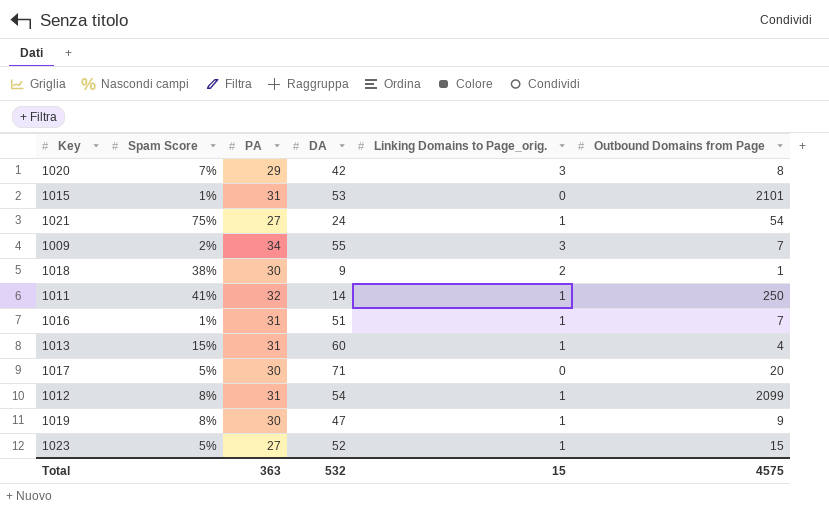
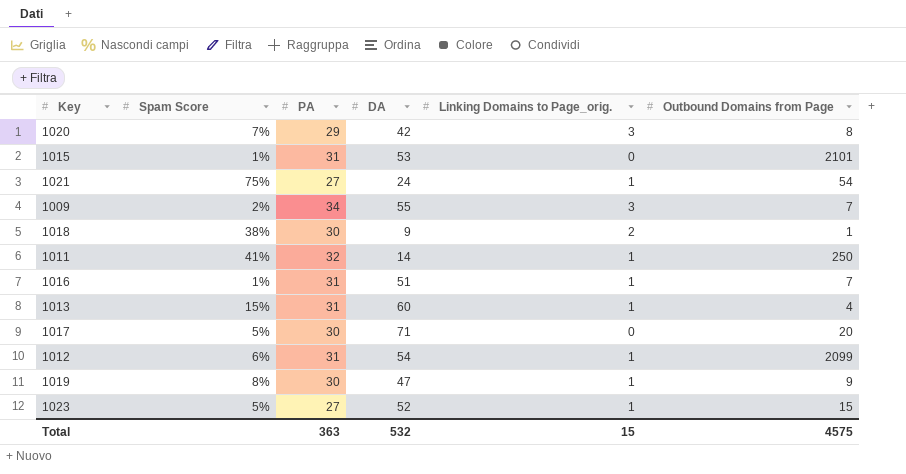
1012 | Spam Score: 8% -> 6%

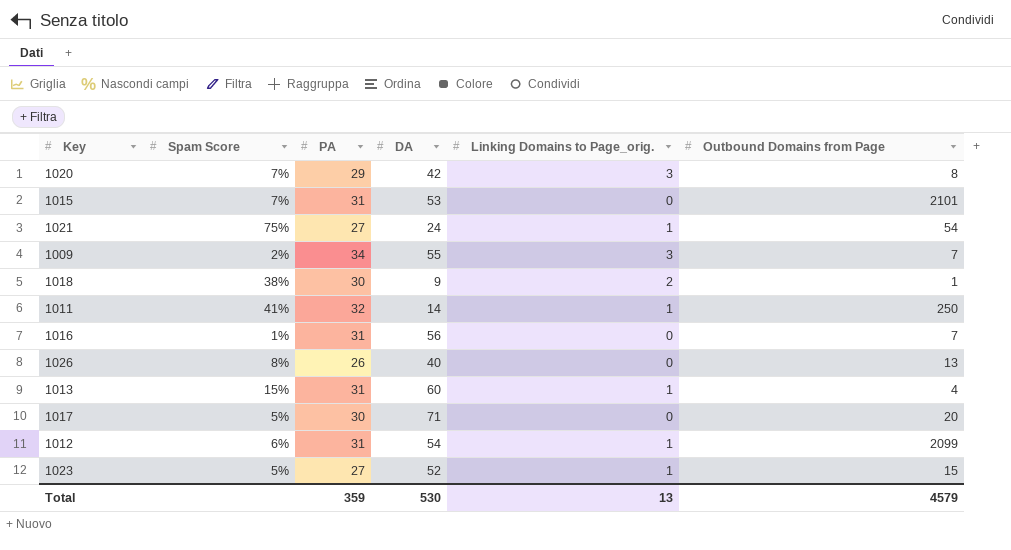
row 1019: 8% | 30 | 47 | 1 | 9 -> none
1015 | Spam Score: 1% -> 7%
1016 | DA: 51 -> 56
1016 | Linking Domains to Page_orig.: 1 -> 0
row 1026: none -> 8% | 26 | 40 | 0 | 13
Total | PA: 363 -> 359
Total | DA: 532 -> 530
Total | Linking Domains to Page_orig.: 15 -> 13
Total | Outbound Domains from Page: 4575 -> 4579

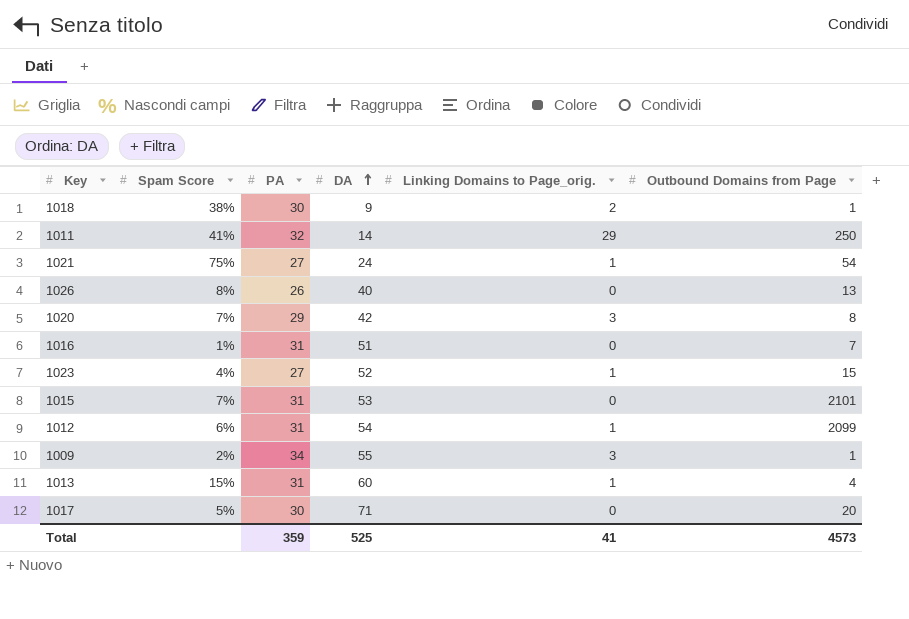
row order: none -> DA ascending
1011 | Linking Domains to Page_orig.: 1 -> 29
1016 | DA: 56 -> 51
1023 | Spam Score: 5% -> 4%
1009 | Outbound Domains from Page: 7 -> 1
Total | DA: 530 -> 525
Total | Linking Domains to Page_orig.: 13 -> 41
Total | Outbound Domains from Page: 4579 -> 4573

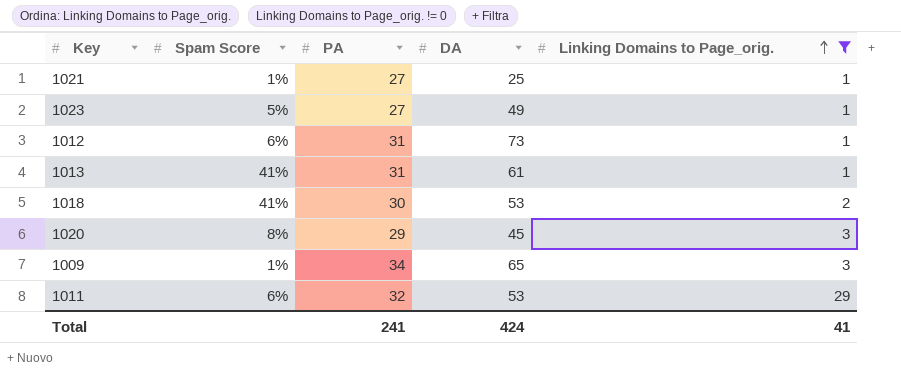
filter: none -> Linking Domains to Page_orig. != 0
row order: DA ascending -> Linking Domains to Page_orig. ascending
column Outbound Domains from Page | position: 6 -> none
1021 | Spam Score: 75% -> 1%
1021 | DA: 24 -> 25
1023 | Spam Score: 4% -> 5%
1023 | DA: 52 -> 49
1012 | DA: 54 -> 73
1013 | Spam Score: 15% -> 41%
1013 | DA: 60 -> 61
1018 | Spam Score: 38% -> 41%
1018 | DA: 9 -> 53
1020 | Spam Score: 7% -> 8%
1020 | DA: 42 -> 45
1009 | Spam Score: 2% -> 1%
1009 | DA: 55 -> 65
1011 | Spam Score: 41% -> 6%
1011 | DA: 14 -> 53
Total | PA: 359 -> 241
Total | DA: 525 -> 424

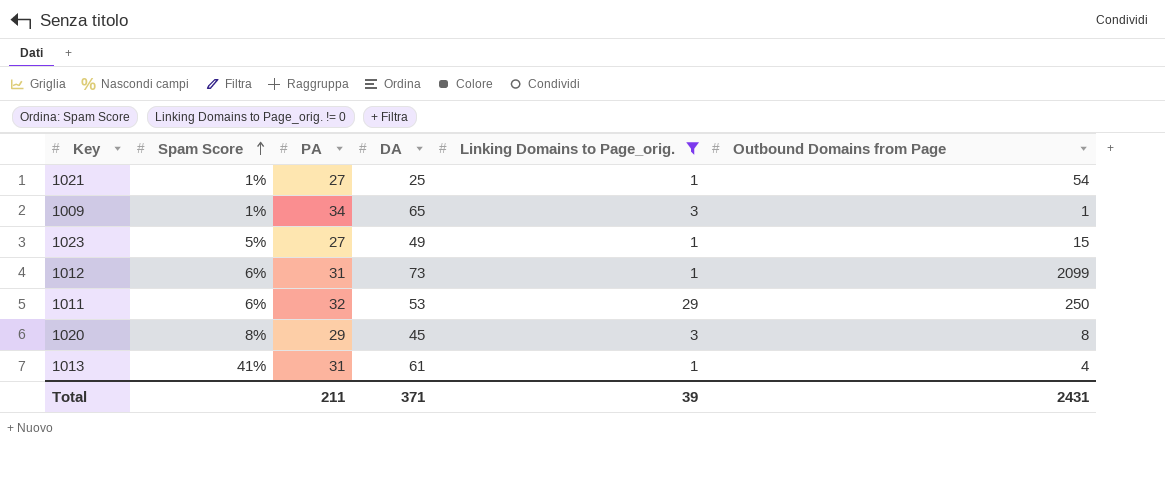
row order: Linking Domains to Page_orig. ascending -> Spam Score ascending
column Outbound Domains from Page | position: none -> 6
row 1018: 41% | 30 | 53 | 2 -> none
Total | PA: 241 -> 211
Total | DA: 424 -> 371
Total | Linking Domains to Page_orig.: 41 -> 39

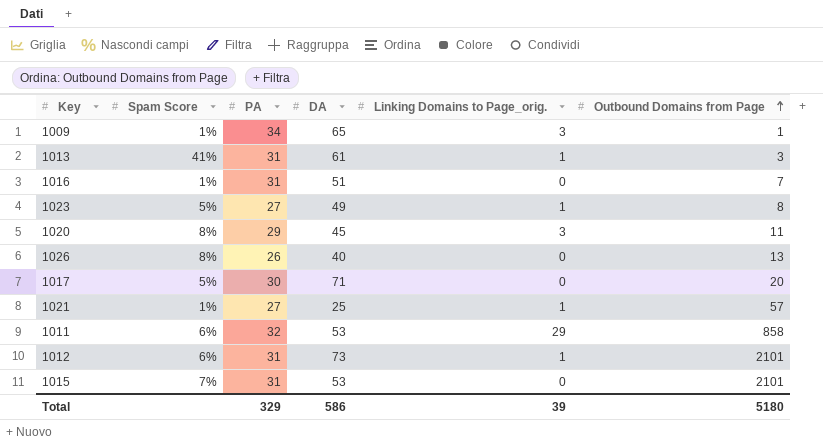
filter: Linking Domains to Page_orig. != 0 -> none
row order: Spam Score ascending -> Outbound Domains from Page ascending
1013 | Outbound Domains from Page: 4 -> 3
1023 | Outbound Domains from Page: 15 -> 8
1020 | Outbound Domains from Page: 8 -> 11
1021 | Outbound Domains from Page: 54 -> 57
1011 | Outbound Domains from Page: 250 -> 858
1012 | Outbound Domains from Page: 2099 -> 2101
Total | PA: 211 -> 329
Total | DA: 371 -> 586
Total | Outbound Domains from Page: 2431 -> 5180

